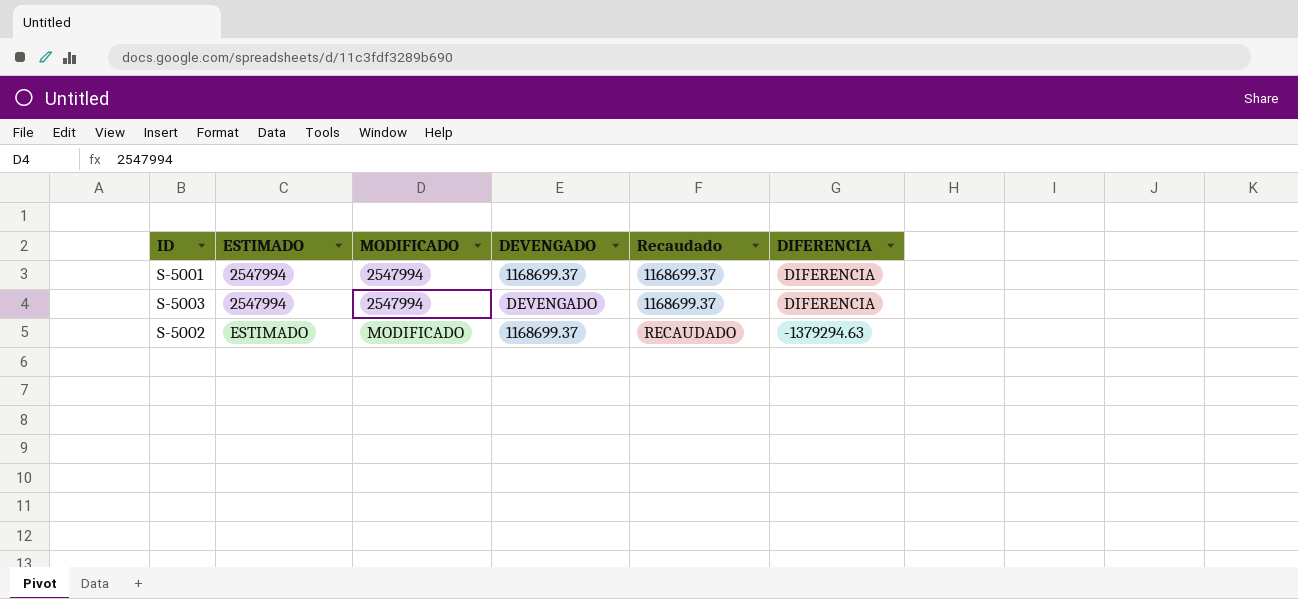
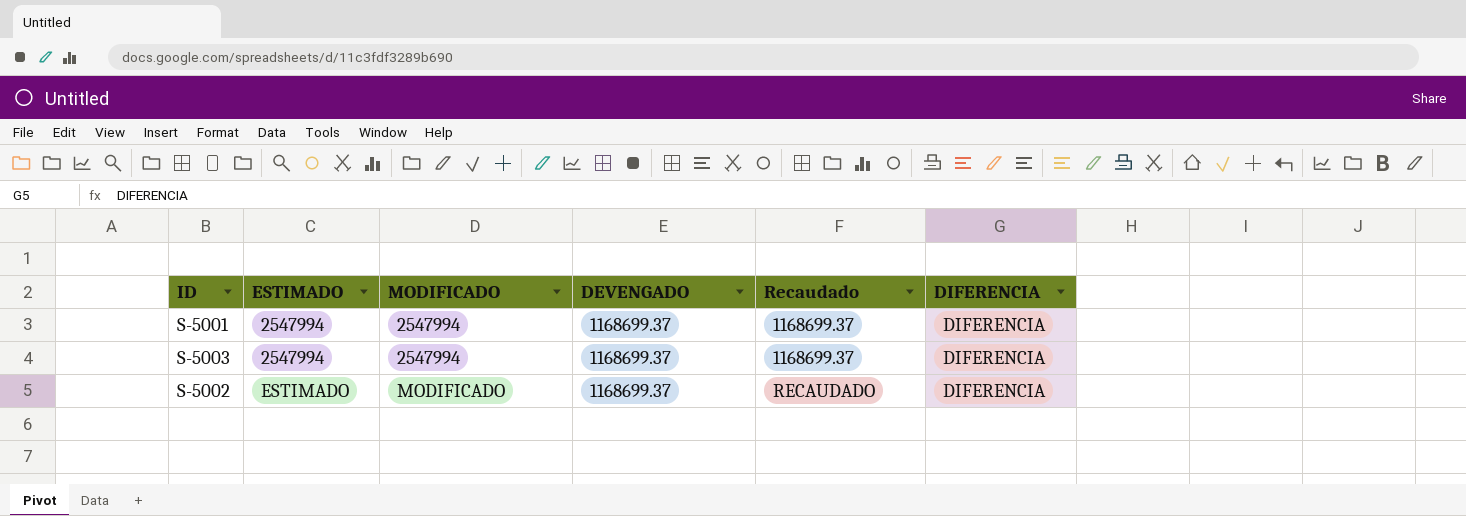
S-5003 | DEVENGADO: DEVENGADO -> 1168699.37
S-5002 | DIFERENCIA: -1379294.63 -> DIFERENCIA

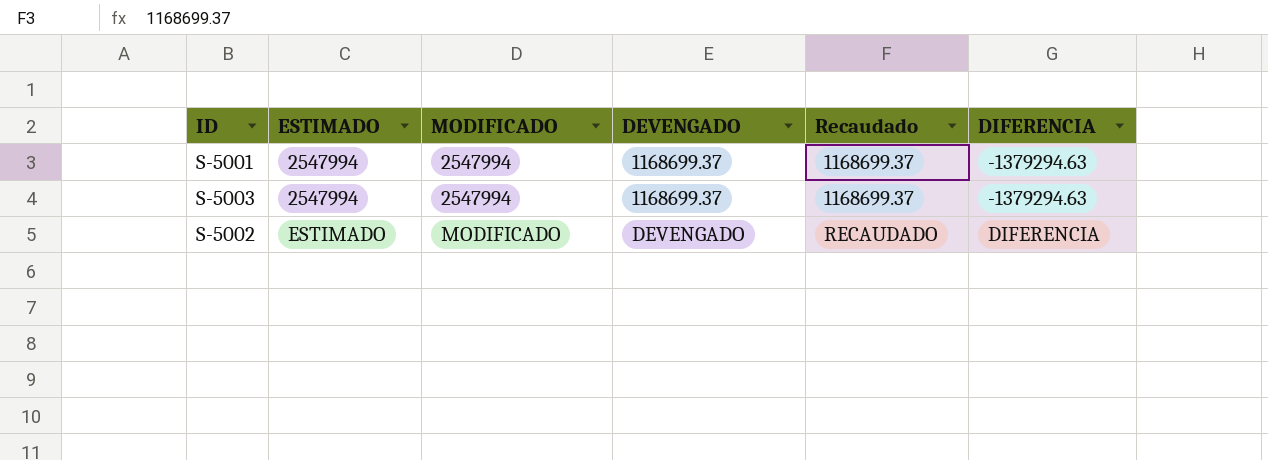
S-5001 | DIFERENCIA: DIFERENCIA -> -1379294.63
S-5003 | DIFERENCIA: DIFERENCIA -> -1379294.63
S-5002 | DEVENGADO: 1168699.37 -> DEVENGADO

